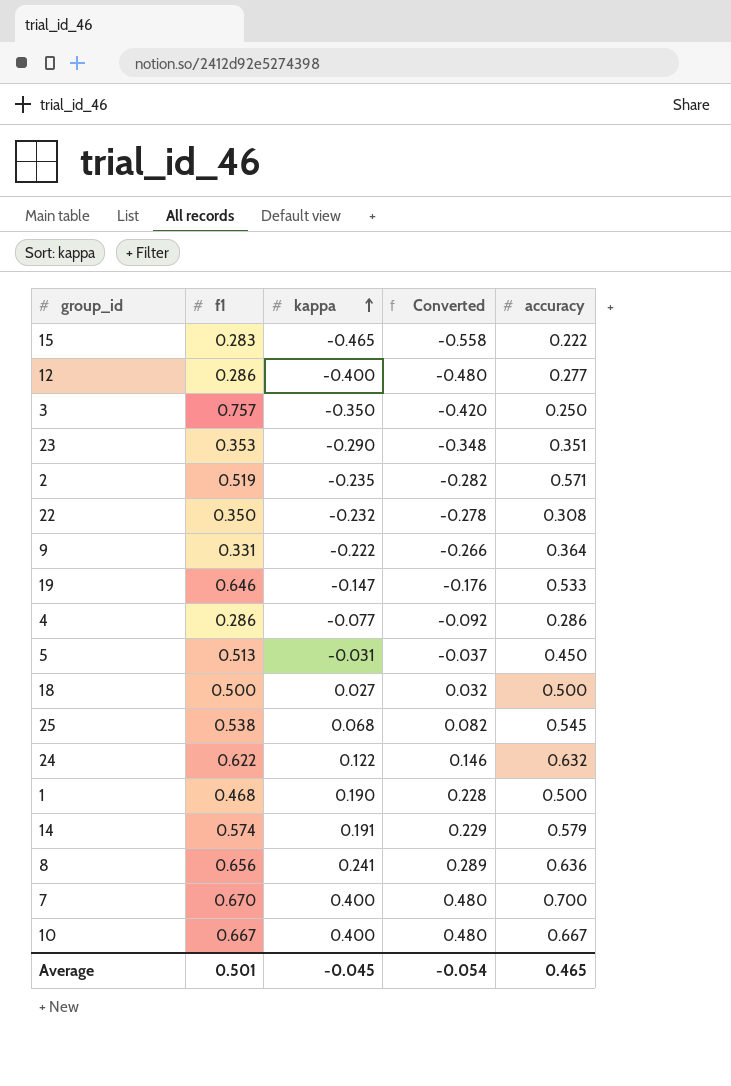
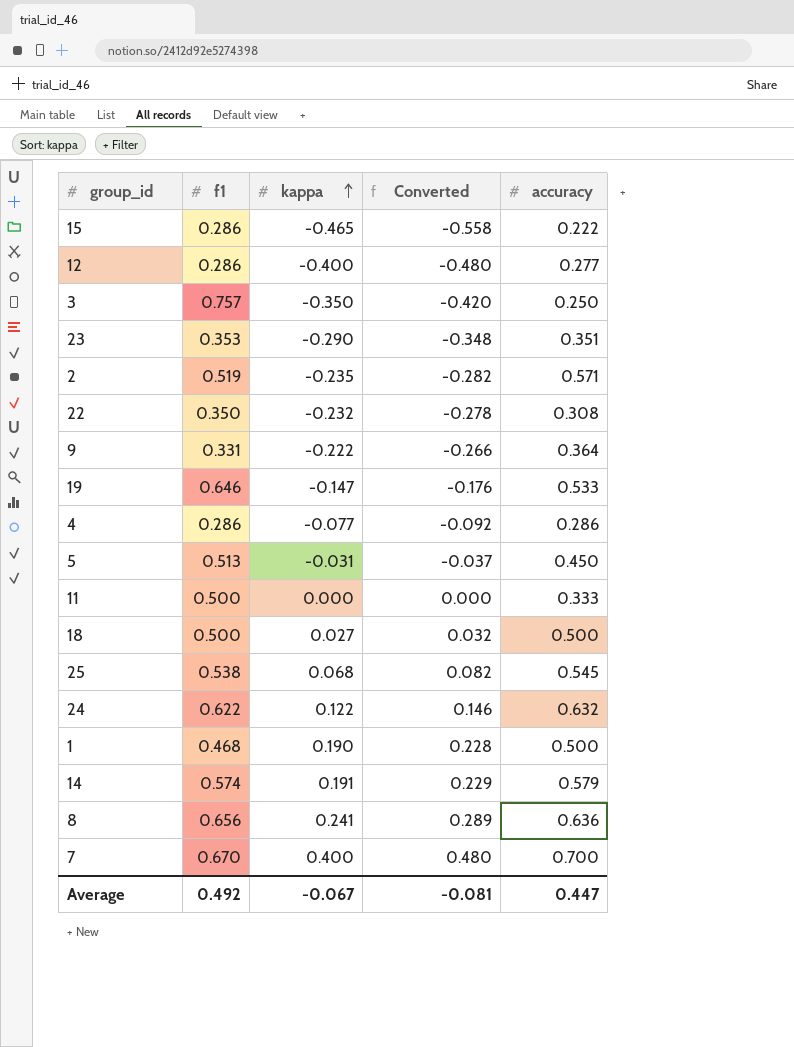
row 10: 0.667 | 0.400 | 0.480 | 0.667 -> none
15 | f1: 0.283 -> 0.286
row 11: none -> 0.500 | 0.000 | 0.000 | 0.333
Average | f1: 0.501 -> 0.492
Average | kappa: -0.045 -> -0.067
Average | Converted: -0.054 -> -0.081
Average | accuracy: 0.465 -> 0.447

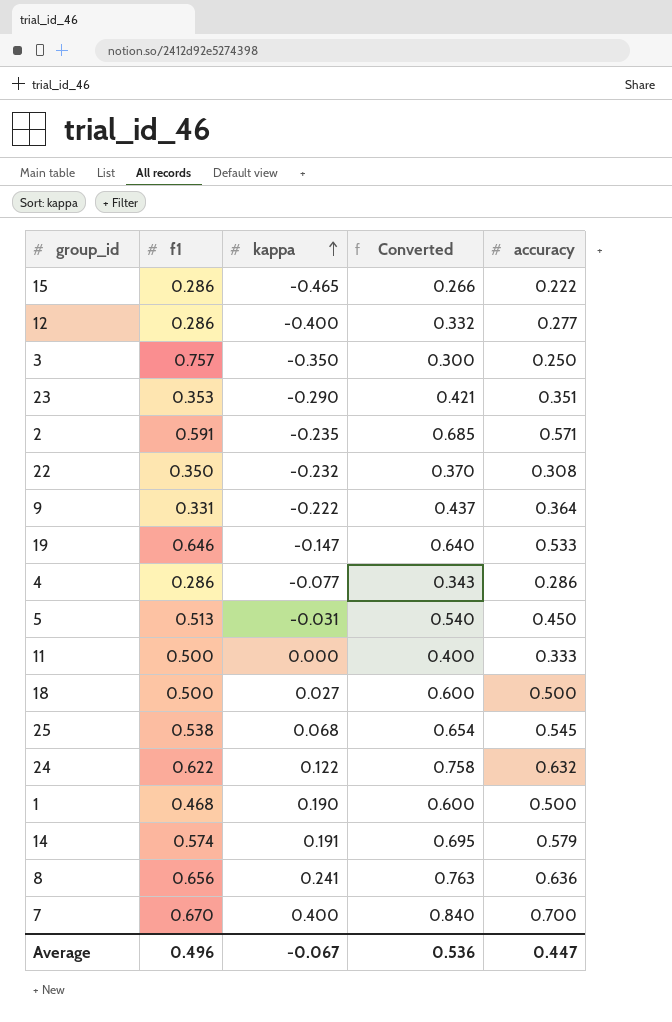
column Converted | formula: [kappa] * 1.2 -> [accuracy] * 1.2
2 | f1: 0.519 -> 0.591
Average | f1: 0.492 -> 0.496
Average | Converted: -0.081 -> 0.536

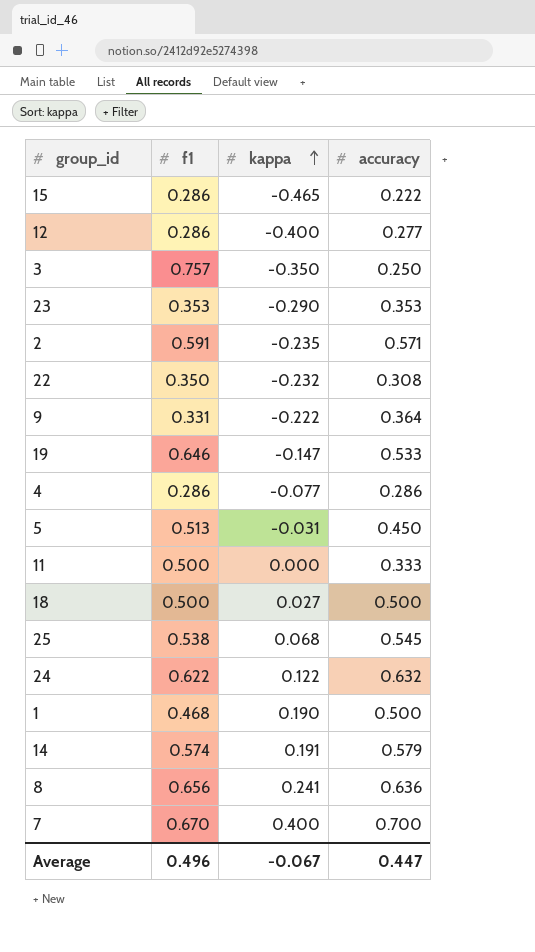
column Converted | formula: [accuracy] * 1.2 -> none
23 | accuracy: 0.351 -> 0.353

